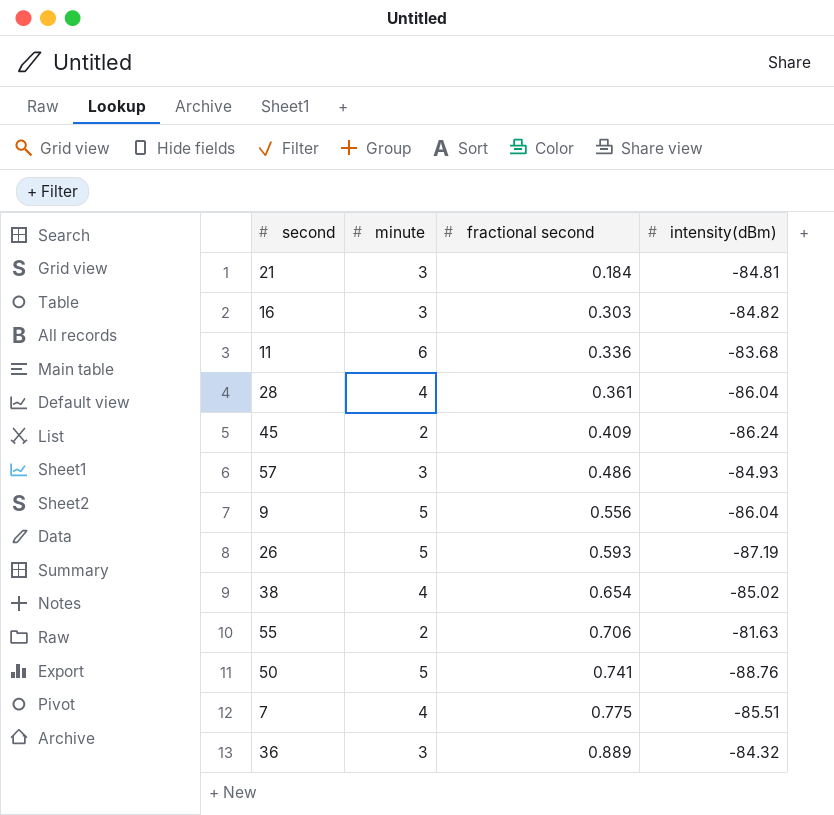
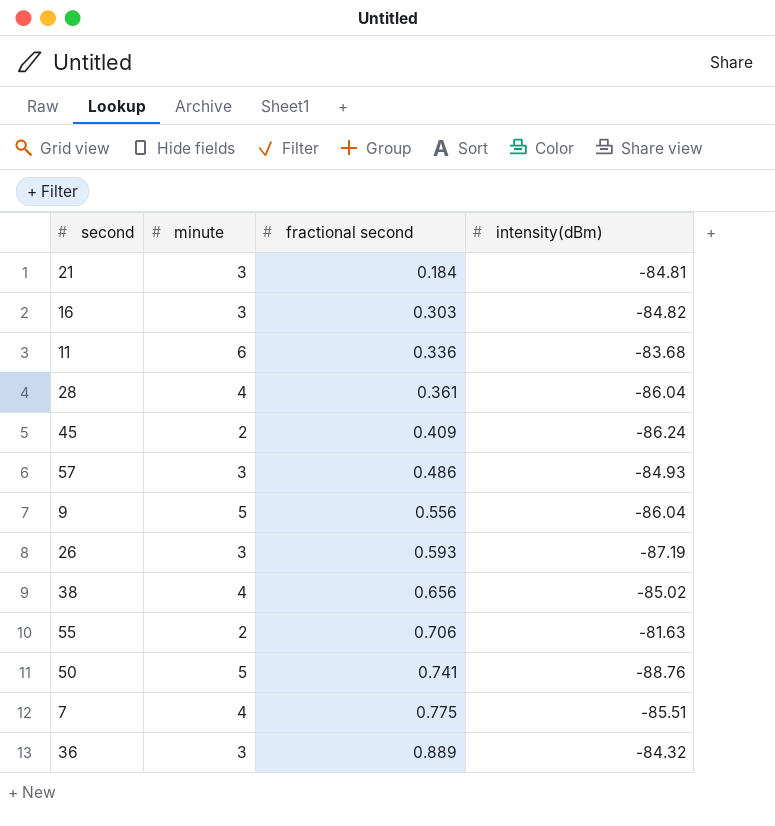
26 | minute: 5 -> 3
38 | fractional second: 0.654 -> 0.656

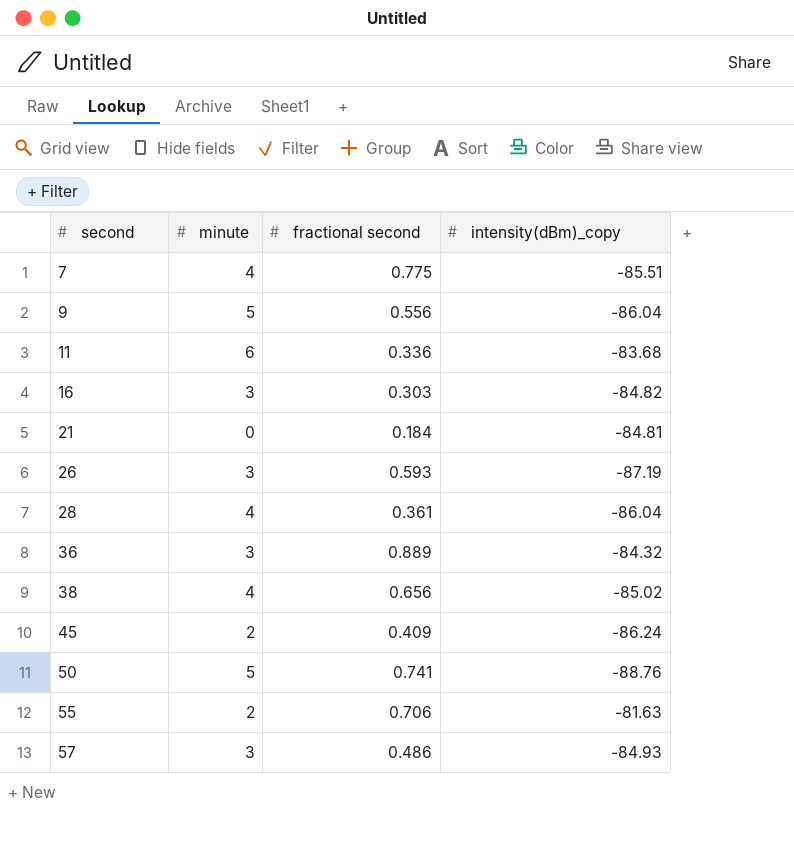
row order: fractional second ascending -> second ascending
column name: intensity(dBm) -> intensity(dBm)_copy
21 | minute: 3 -> 0

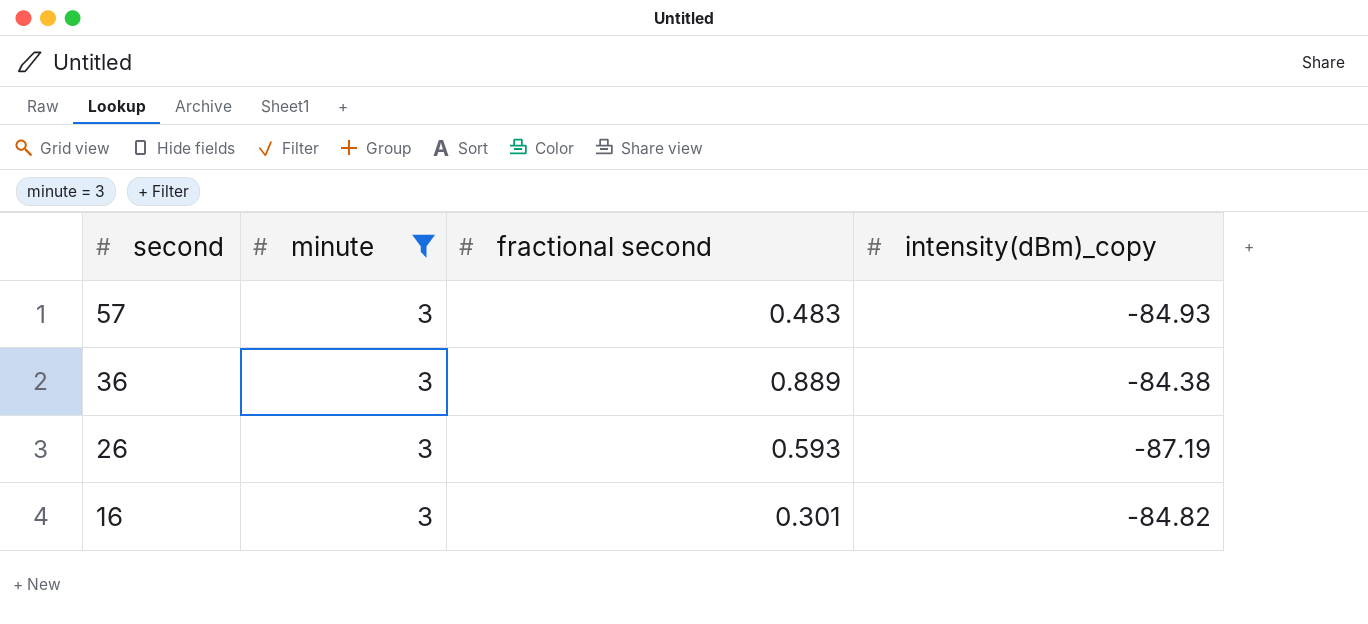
filter: none -> minute = 3
row order: second ascending -> second descending
57 | fractional second: 0.486 -> 0.483
36 | intensity(dBm)_copy: -84.32 -> -84.38
16 | fractional second: 0.303 -> 0.301

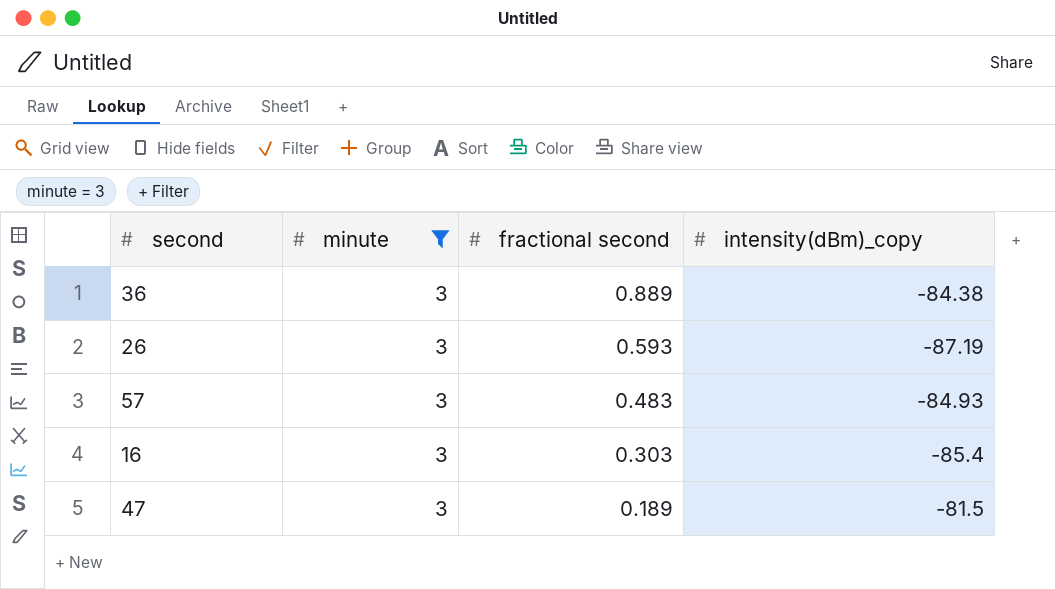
row order: second descending -> fractional second descending
16 | fractional second: 0.301 -> 0.303
16 | intensity(dBm)_copy: -84.82 -> -85.4
row 47: none -> 3 | 0.189 | -81.5

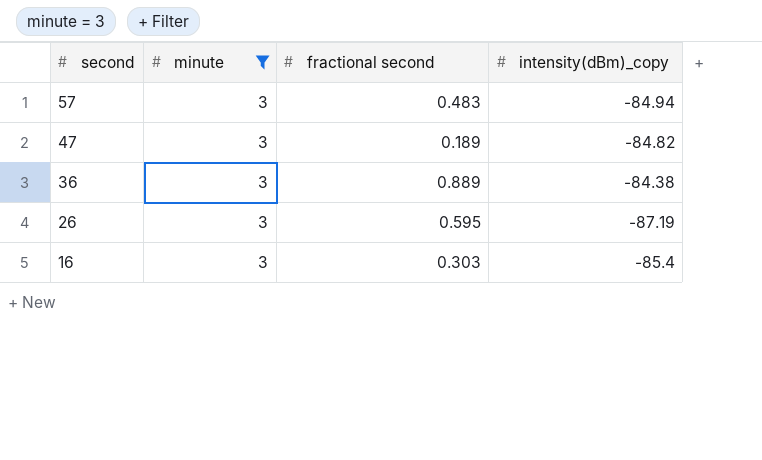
row order: fractional second descending -> second descending
57 | intensity(dBm)_copy: -84.93 -> -84.94
47 | intensity(dBm)_copy: -81.5 -> -84.82
26 | fractional second: 0.593 -> 0.595

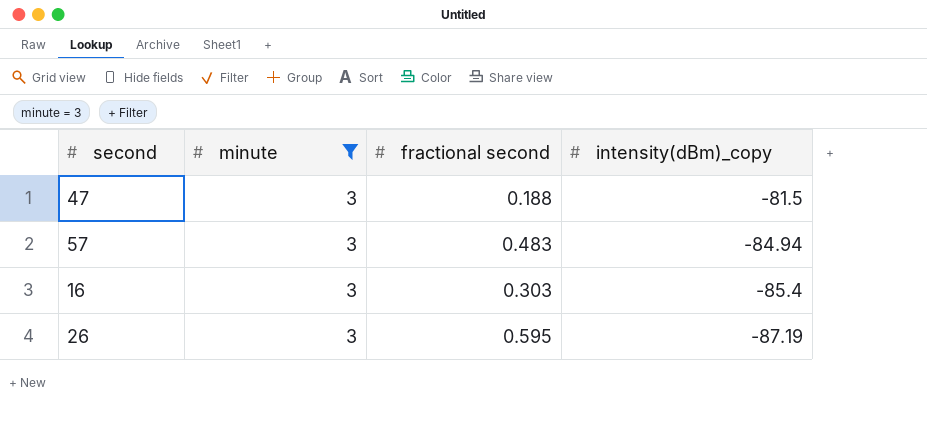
row order: second descending -> intensity(dBm)_copy descending
row 36: 3 | 0.889 | -84.38 -> none
47 | fractional second: 0.189 -> 0.188
47 | intensity(dBm)_copy: -84.82 -> -81.5

